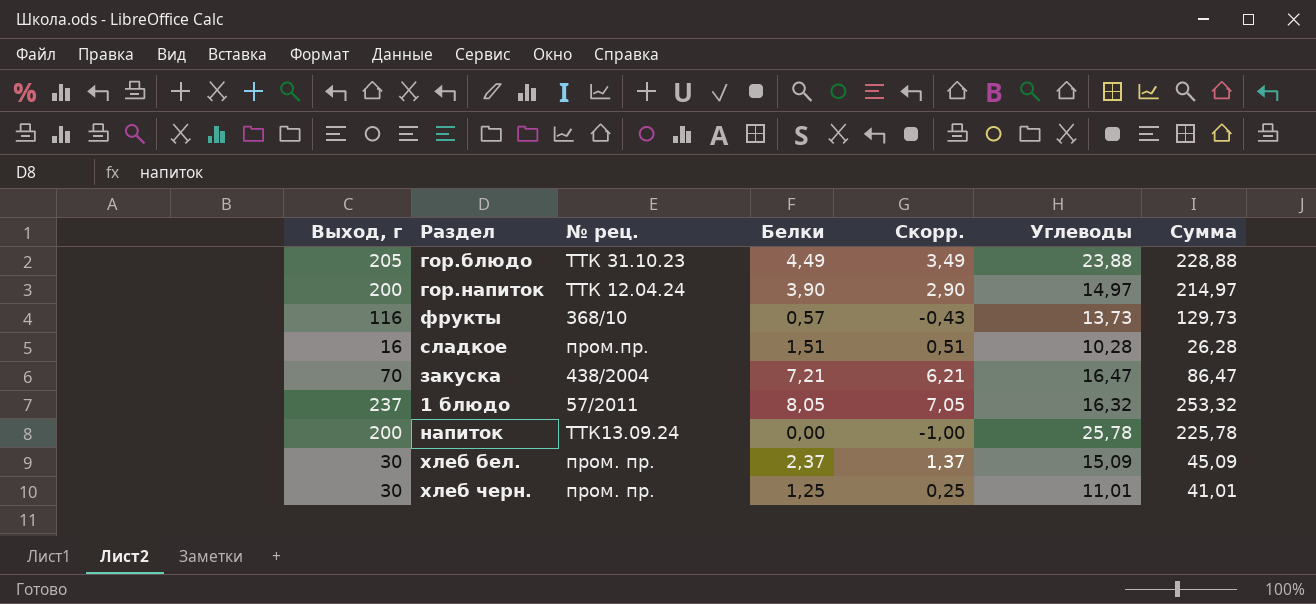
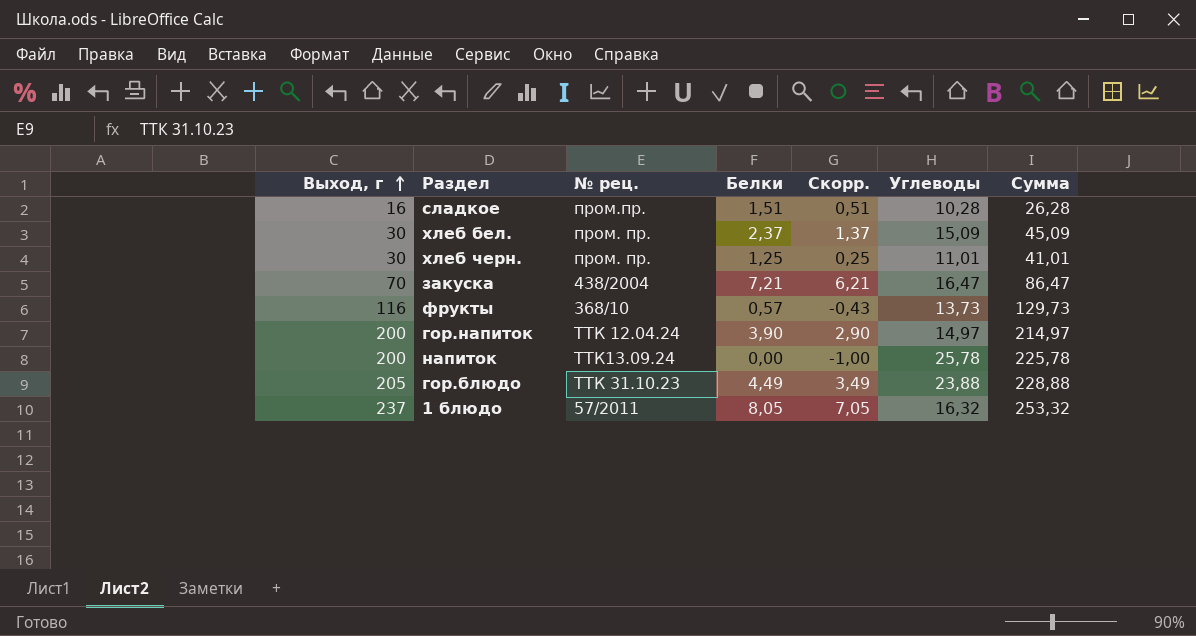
row order: none -> Выход, г ascending

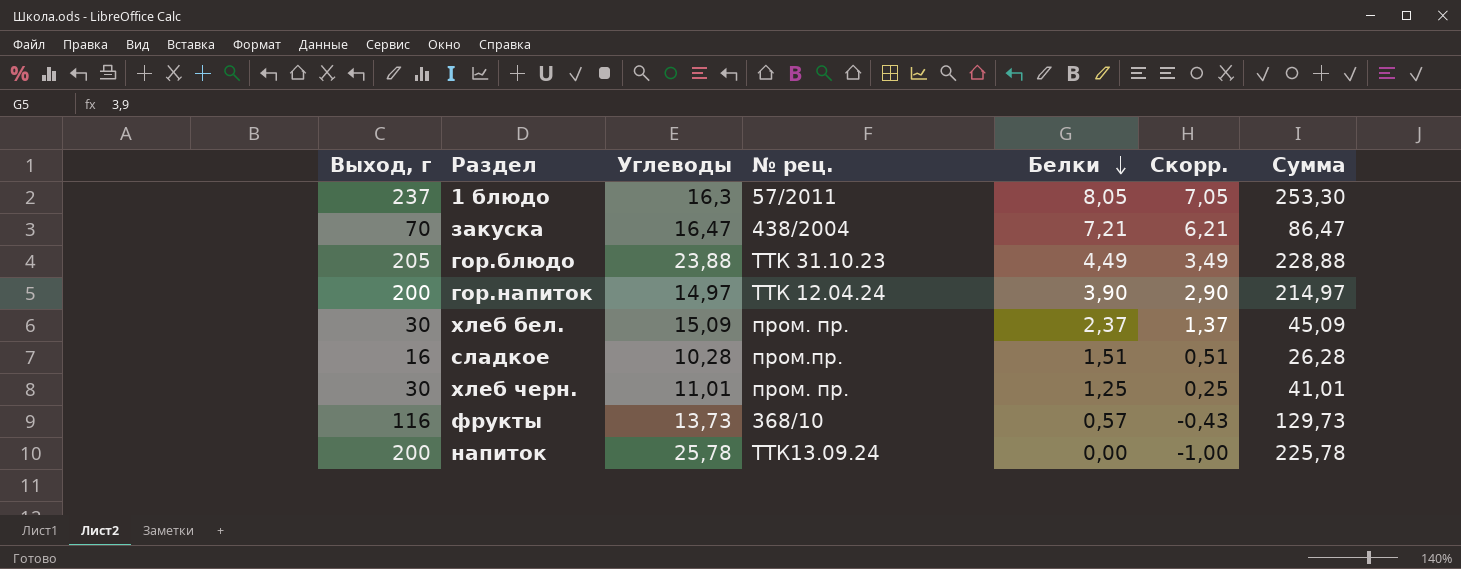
row order: Выход, г ascending -> Белки descending
column Углеводы | position: 6 -> 3
1 блюдо | Углеводы: 16,32 -> 16,3
1 блюдо | Сумма: 253,32 -> 253,30

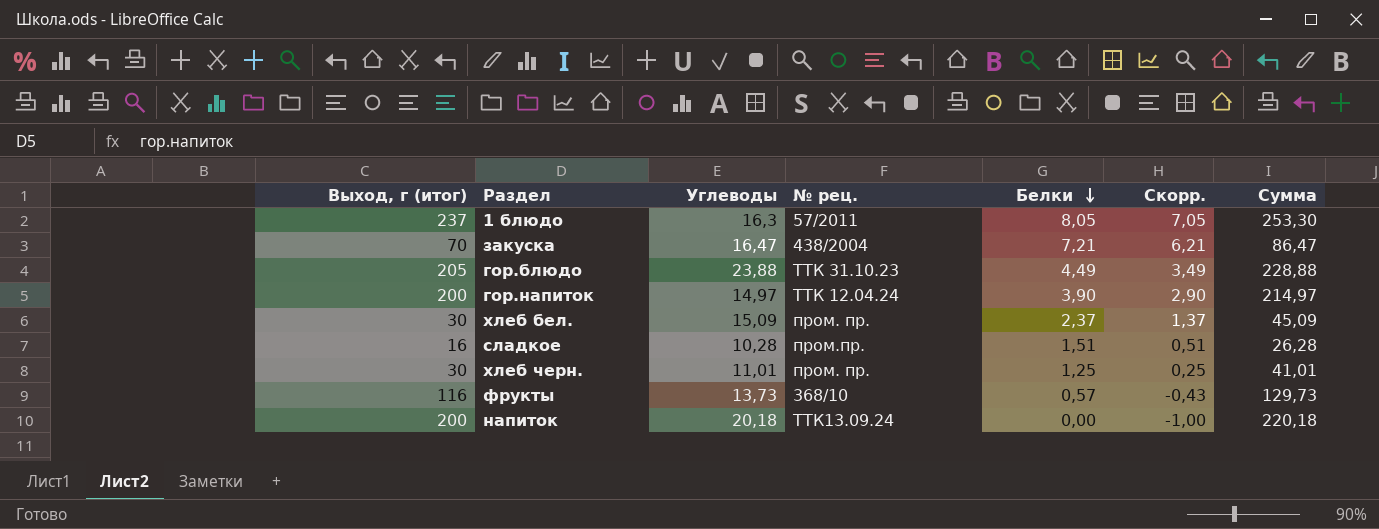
column name: Выход, г -> Выход, г (итог)
напиток | Углеводы: 25,78 -> 20,18
напиток | Сумма: 225,78 -> 220,18

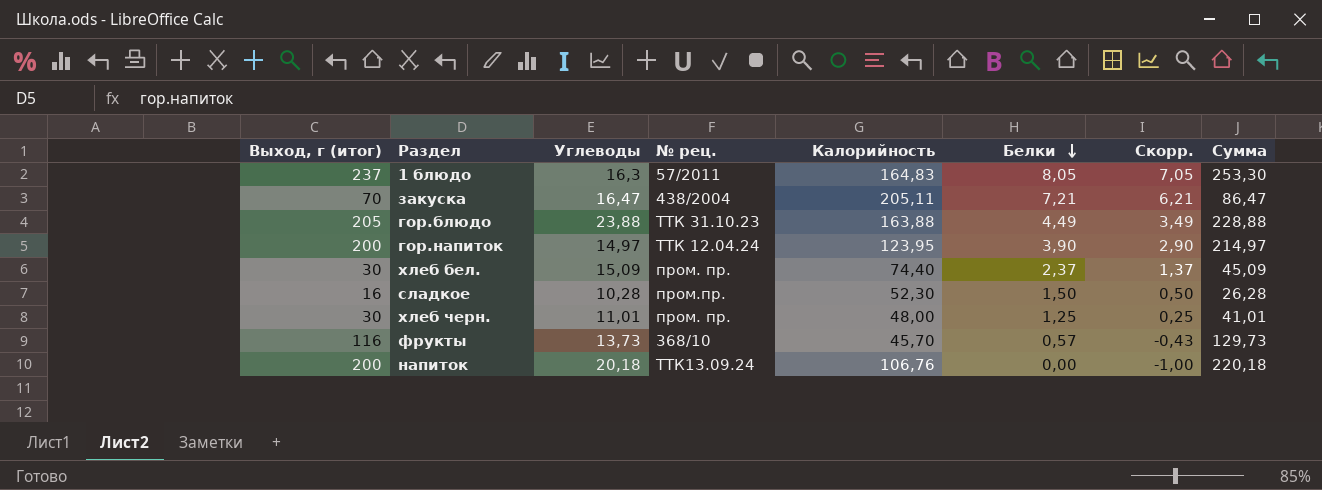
column Калорийность | position: none -> 5
сладкое | Белки: 1,51 -> 1,50
сладкое | Скорр.: 0,51 -> 0,50

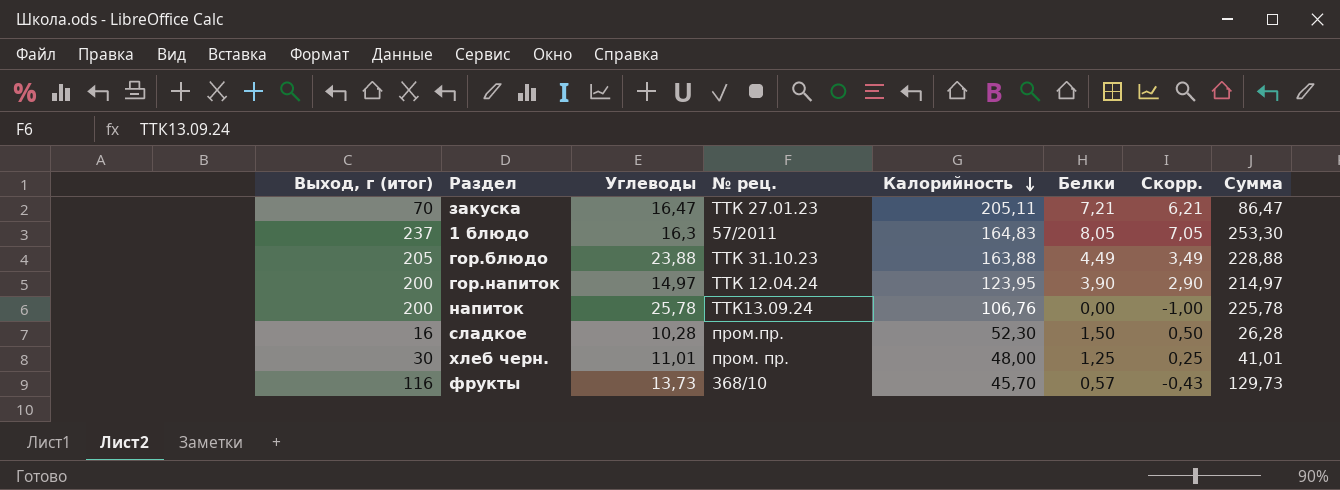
row order: Белки descending -> Калорийность descending
row хлеб бел.: 30 | 15,09 | пром. пр. | 74,40 | 2,37 | 1,37 | 45,09 -> none
закуска | № рец.: 438/2004 -> ТТК 27.01.23
напиток | Углеводы: 20,18 -> 25,78
напиток | Сумма: 220,18 -> 225,78

